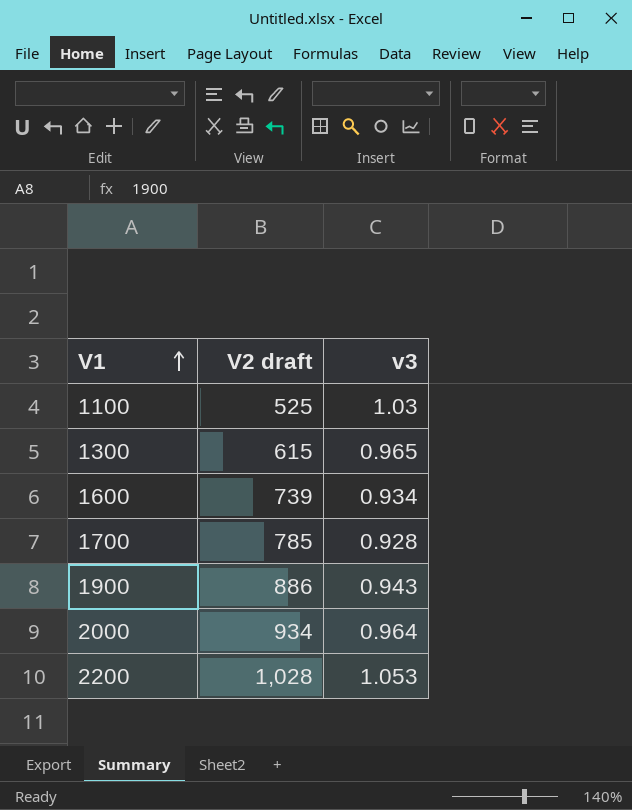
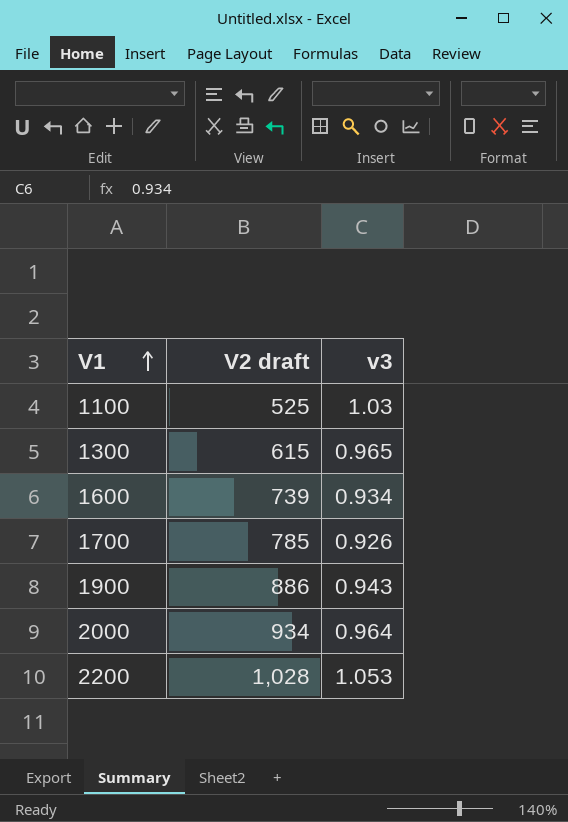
1700 | v3: 0.928 -> 0.926

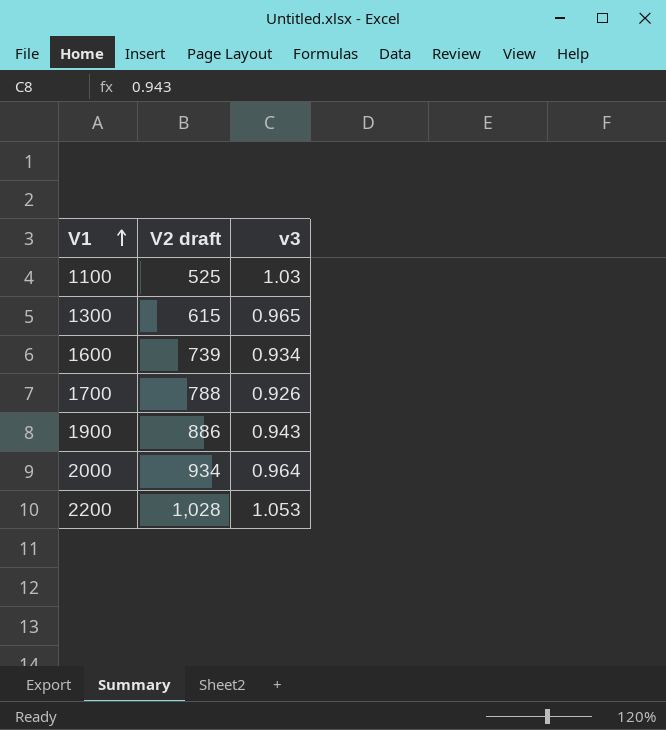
1700 | V2 draft: 785 -> 788

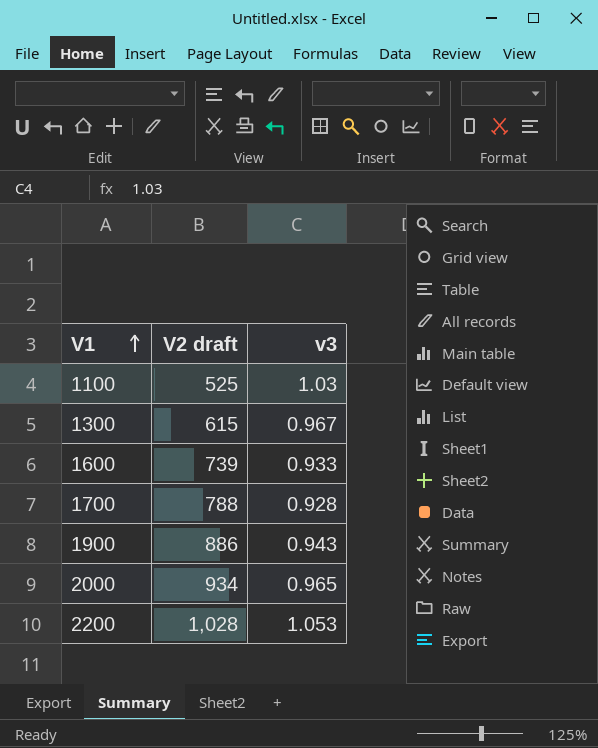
1300 | v3: 0.965 -> 0.967
1600 | v3: 0.934 -> 0.933
1700 | v3: 0.926 -> 0.928
2000 | v3: 0.964 -> 0.965

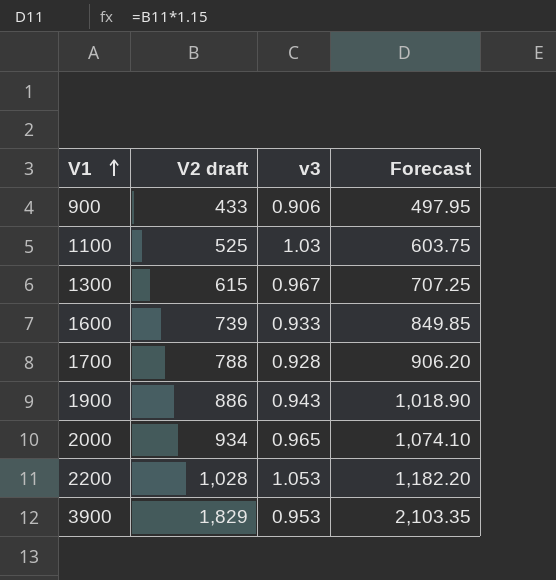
column Forecast | formula: none -> [V2 draft] * 1.15
row 900: none -> 433 | 0.906 | 497.95
row 3900: none -> 1,829 | 0.953 | 2,103.35

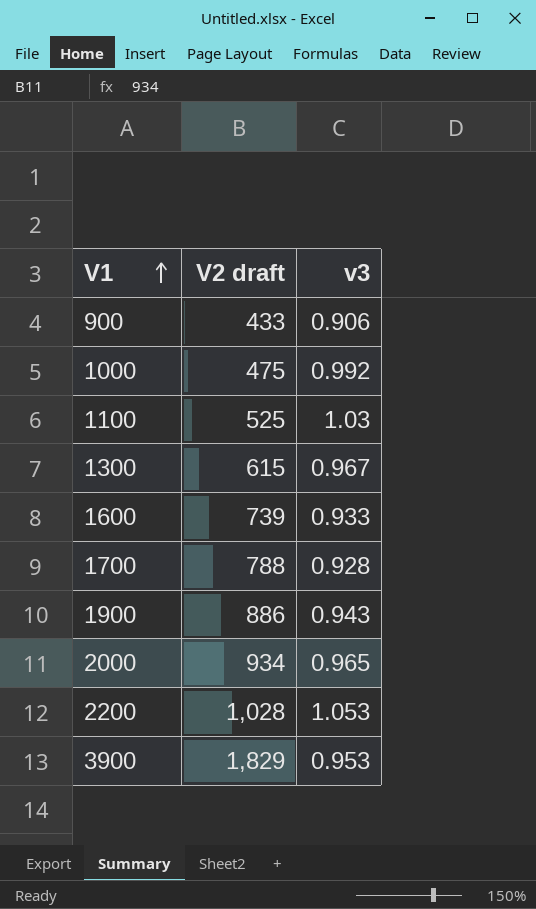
column Forecast | formula: [V2 draft] * 1.15 -> none
row 1000: none -> 475 | 0.992

